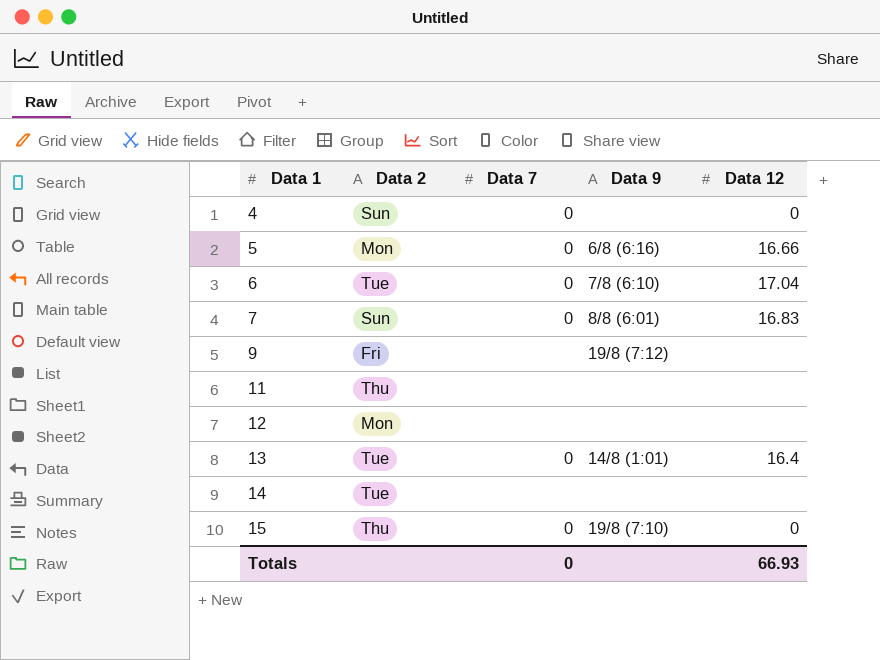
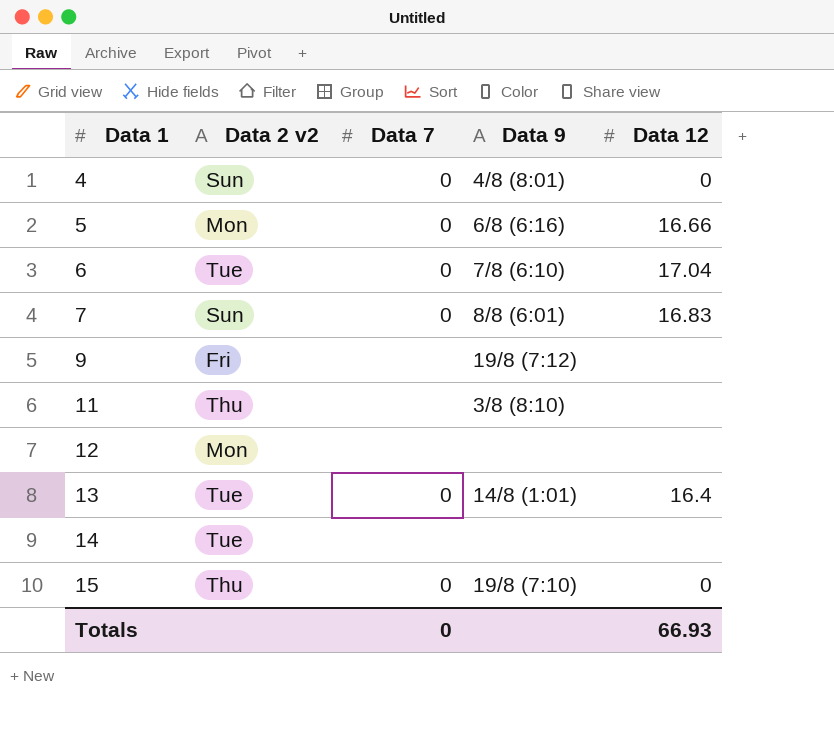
column name: Data 2 -> Data 2 v2
4 | Data 9: none -> 4/8 (8:01)
11 | Data 9: none -> 3/8 (8:10)

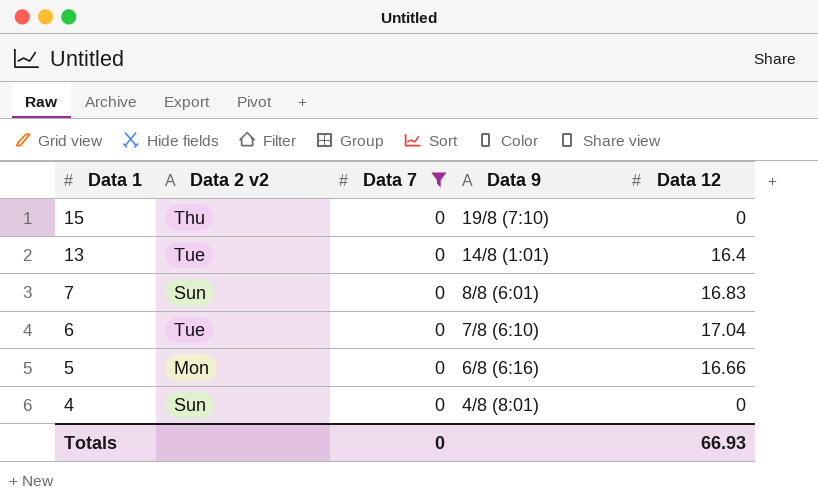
filter: none -> Data 7 = 0
row order: Data 1 ascending -> Data 1 descending

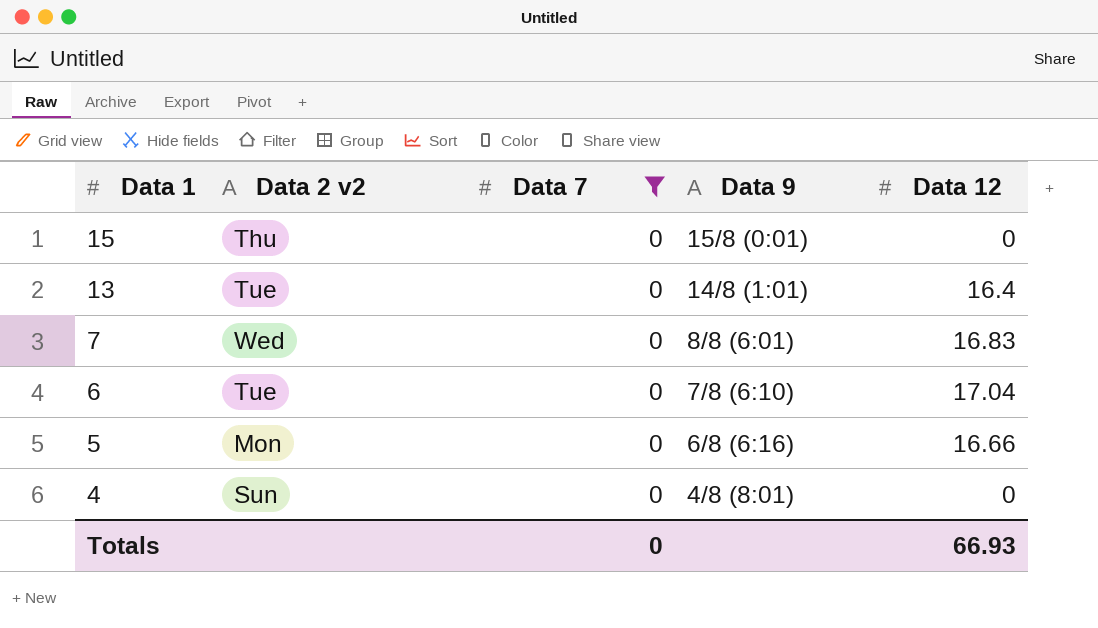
15 | Data 9: 19/8 (7:10) -> 15/8 (0:01)
7 | Data 2 v2: Sun -> Wed

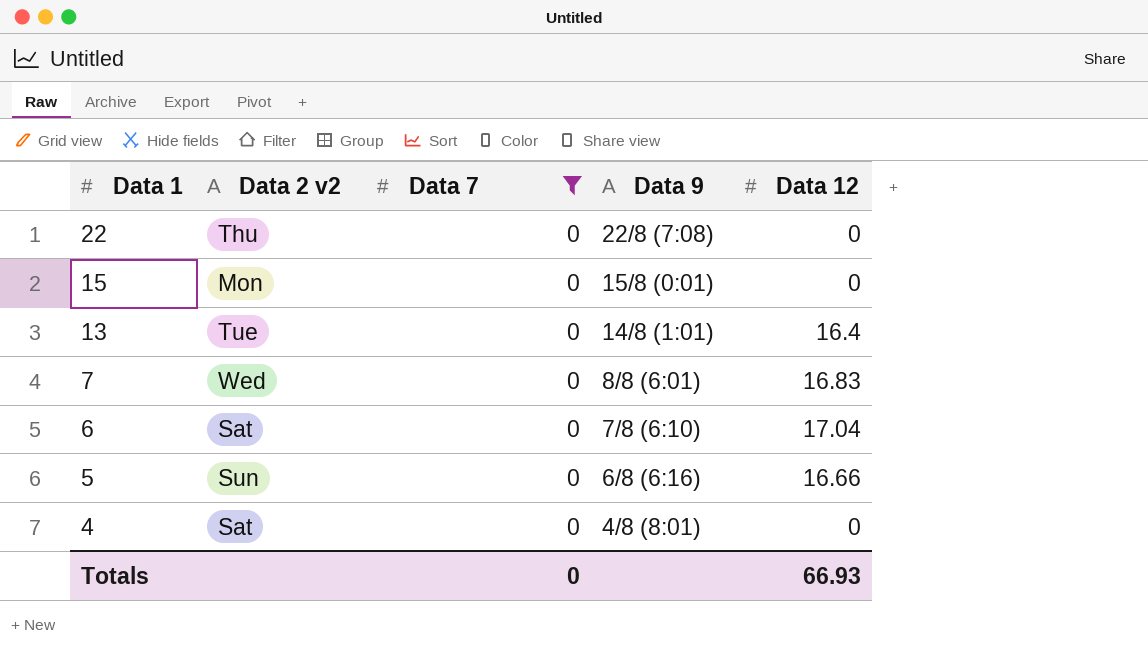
row 22: none -> Thu | 0 | 22/8 (7:08) | 0
15 | Data 2 v2: Thu -> Mon
6 | Data 2 v2: Tue -> Sat
5 | Data 2 v2: Mon -> Sun
4 | Data 2 v2: Sun -> Sat

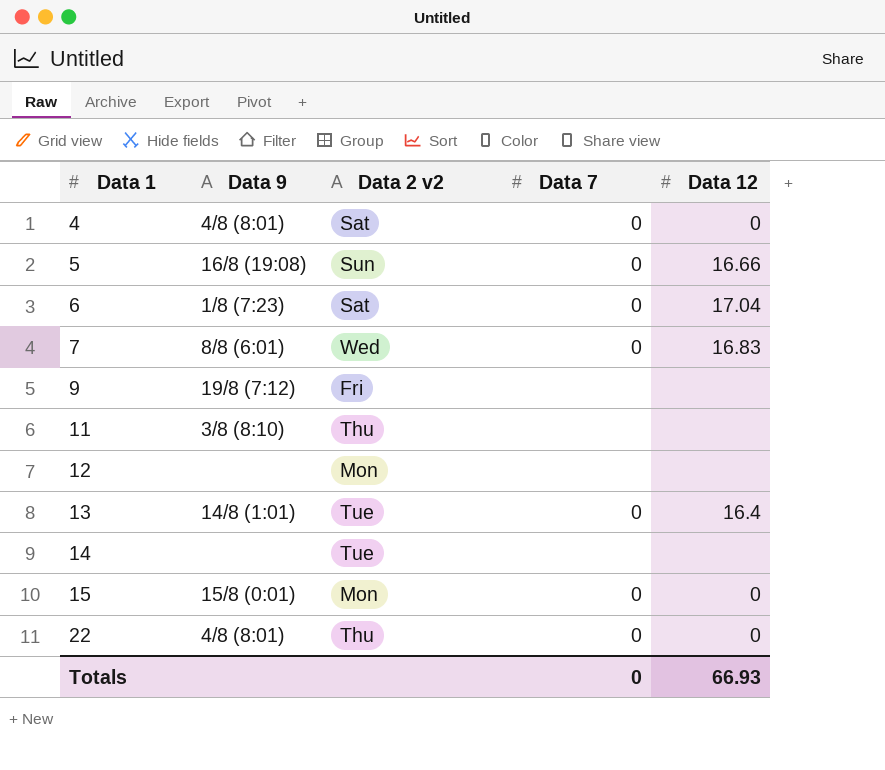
filter: Data 7 = 0 -> none
row order: Data 1 descending -> Data 1 ascending
column Data 9 | position: 4 -> 2
5 | Data 9: 6/8 (6:16) -> 16/8 (19:08)
6 | Data 9: 7/8 (6:10) -> 1/8 (7:23)
22 | Data 9: 22/8 (7:08) -> 4/8 (8:01)

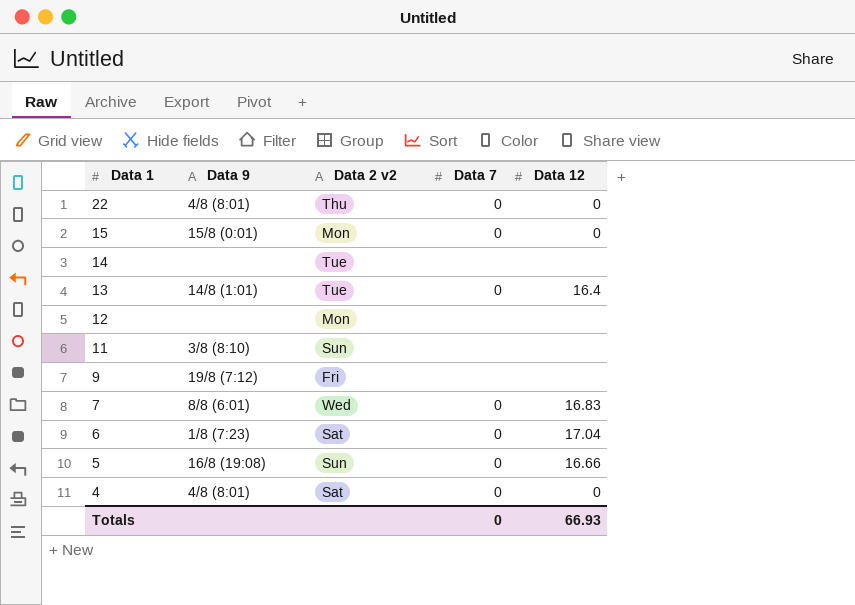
row order: Data 1 ascending -> Data 1 descending
11 | Data 2 v2: Thu -> Sun

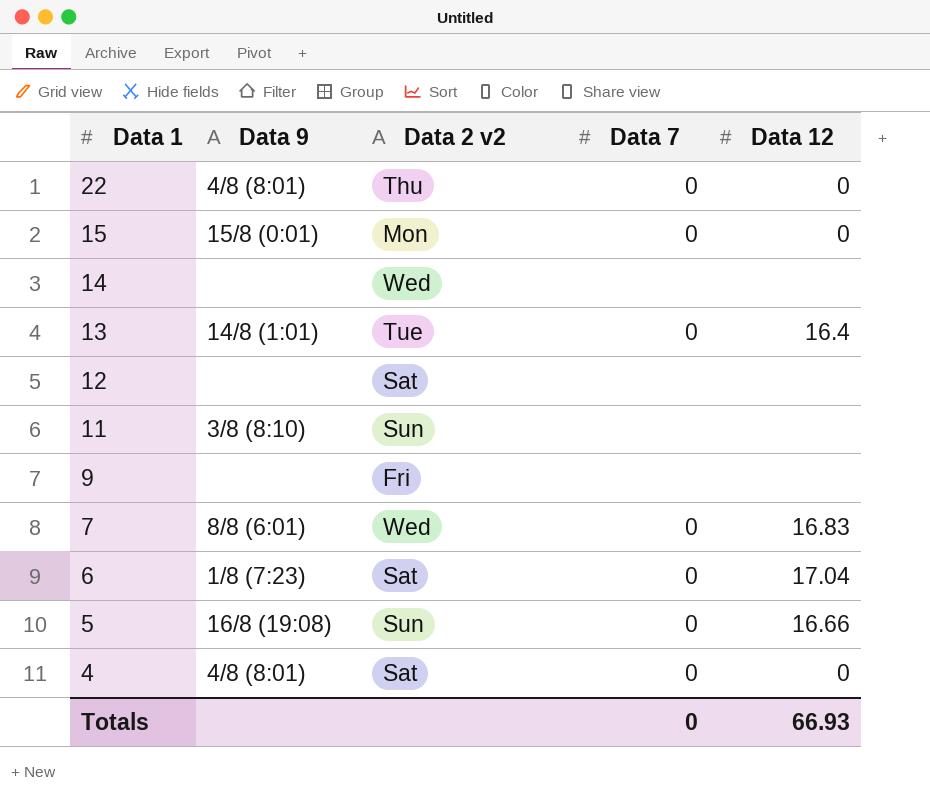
14 | Data 2 v2: Tue -> Wed
12 | Data 2 v2: Mon -> Sat
9 | Data 9: 19/8 (7:12) -> none

